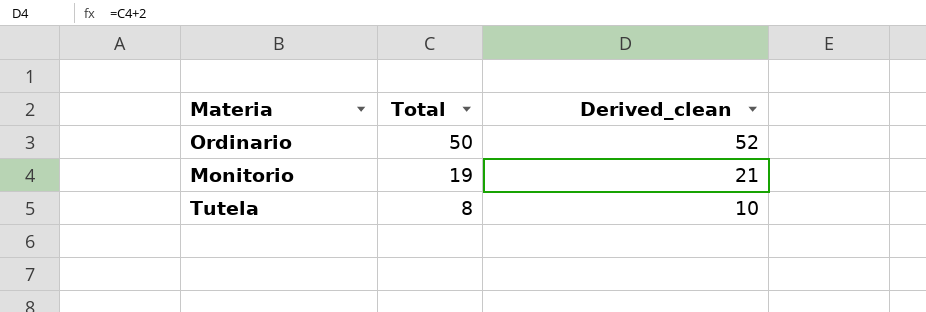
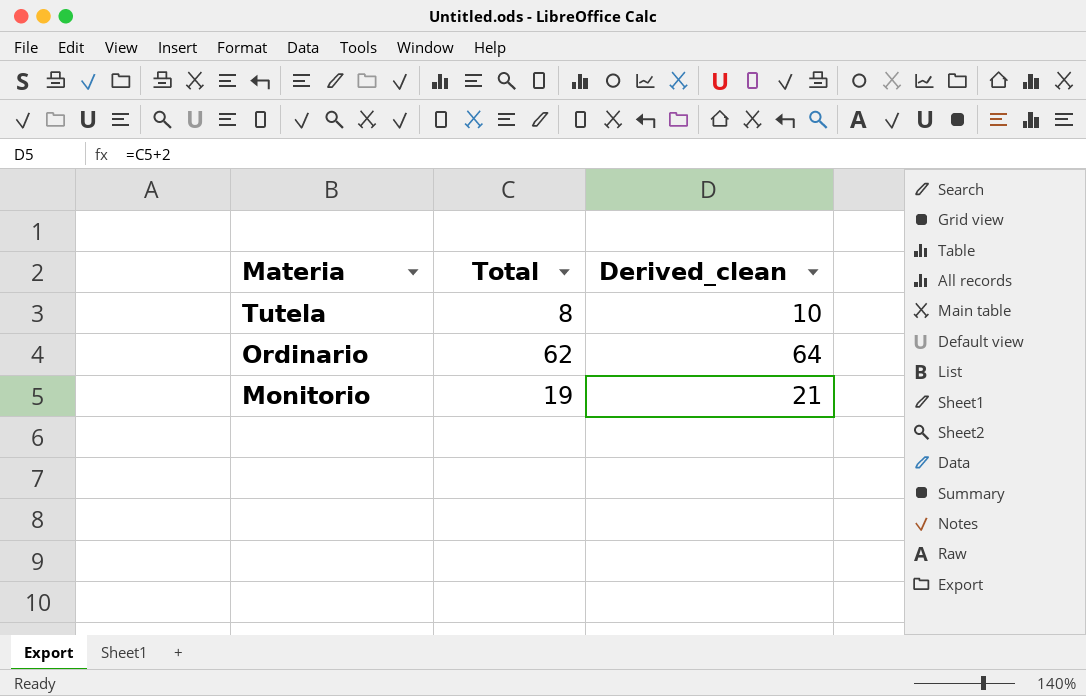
row order: Total descending -> Materia descending
Ordinario | Total: 50 -> 62
Ordinario | Derived_clean: 52 -> 64

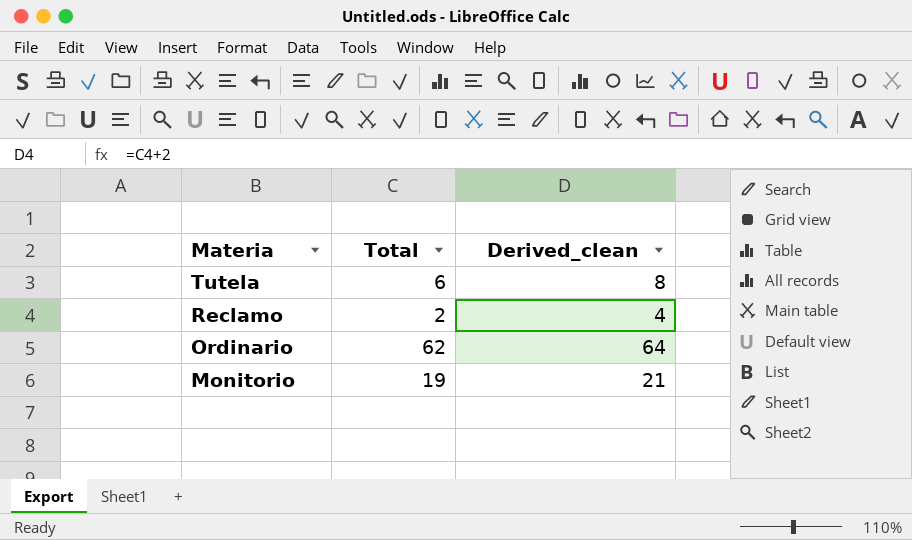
Tutela | Total: 8 -> 6
Tutela | Derived_clean: 10 -> 8
row Reclamo: none -> 2 | 4

